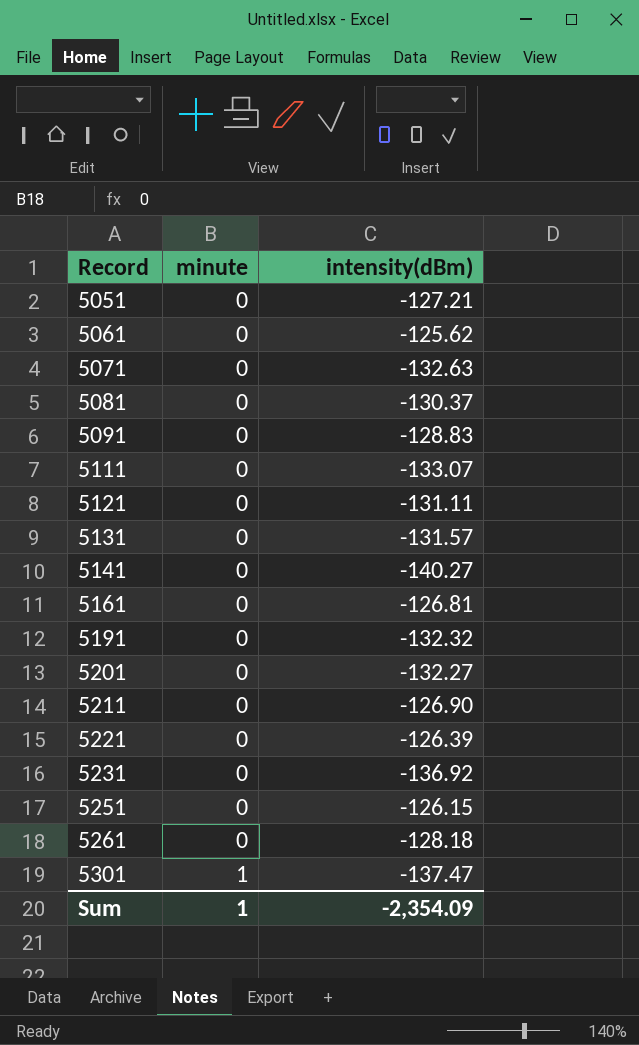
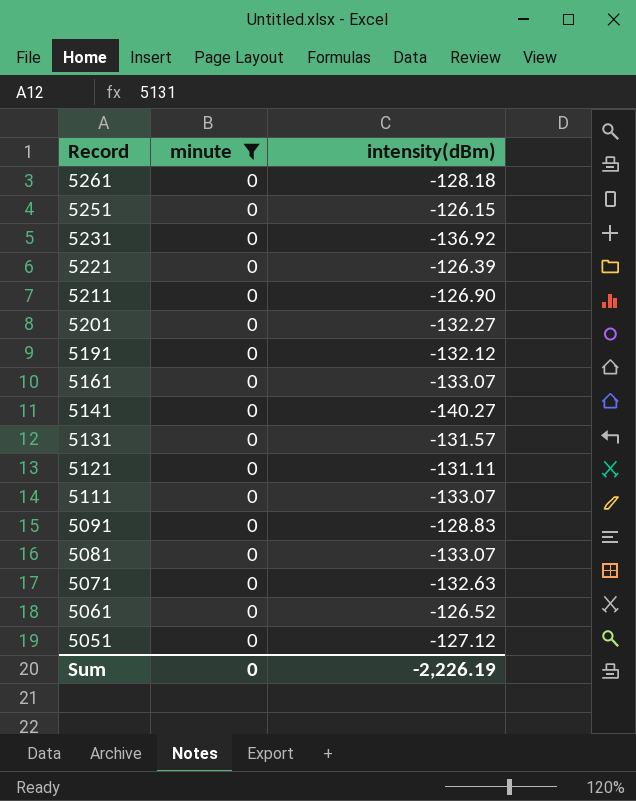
filter: none -> minute = 0
row order: Record ascending -> Record descending
5191 | intensity(dBm): -132.32 -> -132.12
5161 | intensity(dBm): -126.81 -> -133.07
5081 | intensity(dBm): -130.37 -> -133.07
5061 | intensity(dBm): -125.62 -> -126.52
5051 | intensity(dBm): -127.21 -> -127.12
Sum | minute: 1 -> 0
Sum | intensity(dBm): -2,354.09 -> -2,226.19

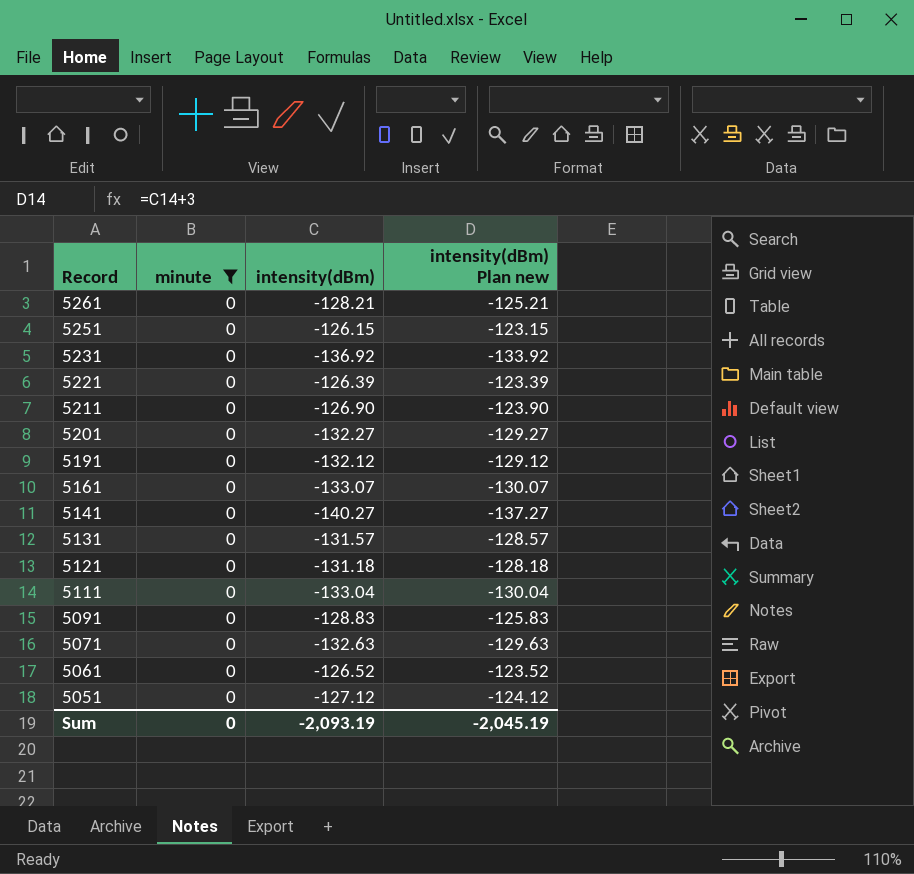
column intensity(dBm) Plan new | formula: none -> [intensity(dBm)] + 3
row 5081: 0 | -133.07 -> none
5261 | intensity(dBm): -128.18 -> -128.21
5121 | intensity(dBm): -131.11 -> -131.18
5111 | intensity(dBm): -133.07 -> -133.04
Sum | intensity(dBm): -2,226.19 -> -2,093.19

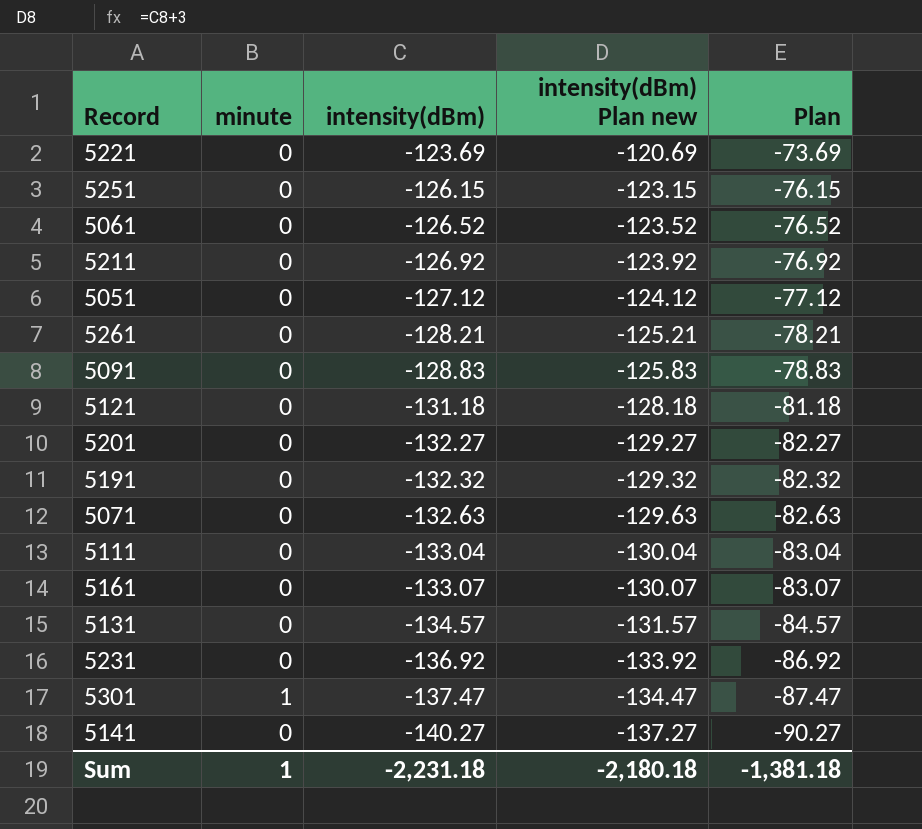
filter: minute = 0 -> none
row order: Record descending -> intensity(dBm) descending
column Plan | formula: none -> [intensity(dBm)] + 50
5221 | intensity(dBm): -126.39 -> -123.69
5221 | intensity(dBm) Plan new: -123.39 -> -120.69
5211 | intensity(dBm): -126.90 -> -126.92
5211 | intensity(dBm) Plan new: -123.90 -> -123.92
5191 | intensity(dBm): -132.12 -> -132.32
5191 | intensity(dBm) Plan new: -129.12 -> -129.32
5131 | intensity(dBm): -131.57 -> -134.57
5131 | intensity(dBm) Plan new: -128.57 -> -131.57
Sum | minute: 0 -> 1
Sum | intensity(dBm): -2,093.19 -> -2,231.18
Sum | intensity(dBm) Plan new: -2,045.19 -> -2,180.18

